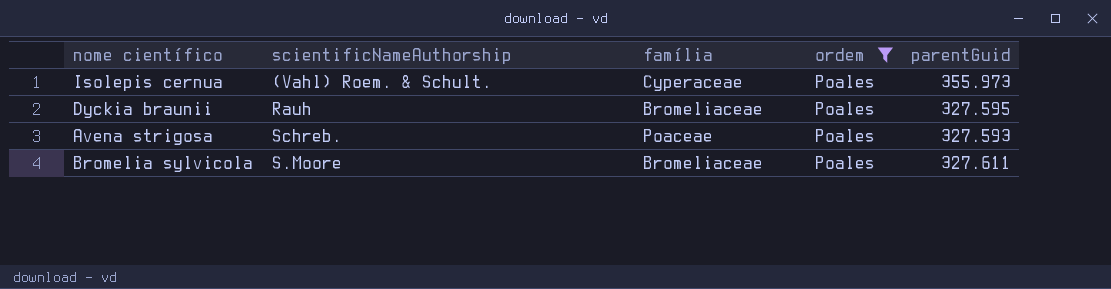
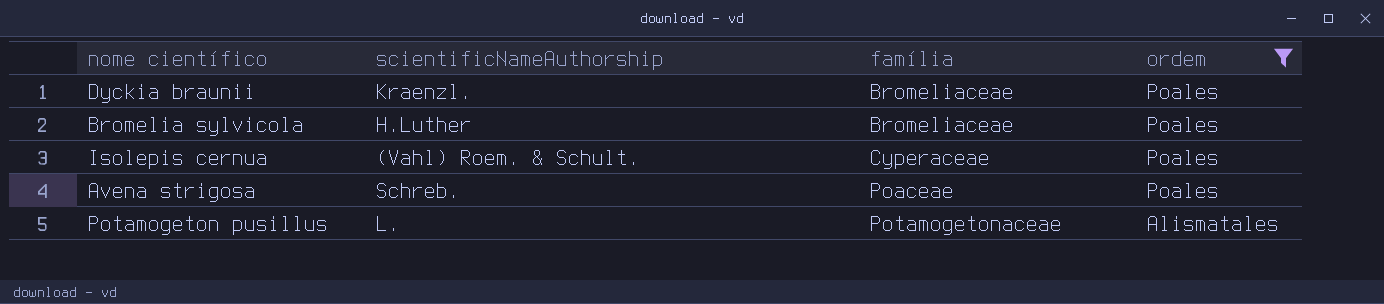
row order: none -> família ascending
column parentGuid | position: 5 -> none
Dyckia braunii | scientificNameAuthorship: Rauh -> Kraenzl.
Bromelia sylvicola | scientificNameAuthorship: S.Moore -> H.Luther
row Potamogeton pusillus: none -> L. | Potamogetonaceae | Alismatales

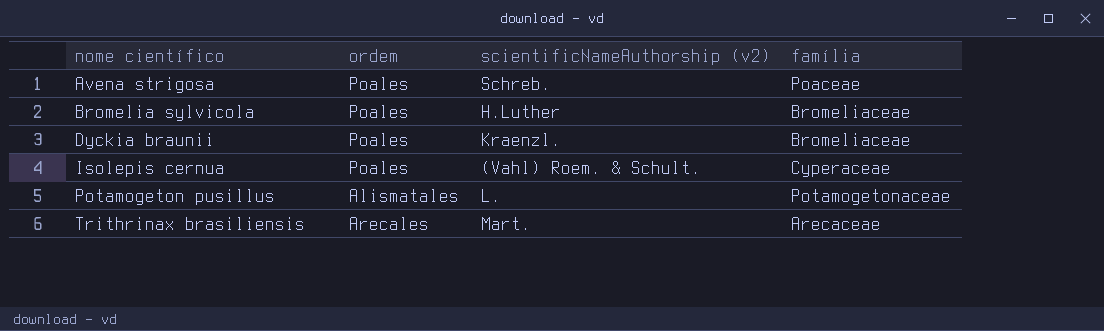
filter: ordem != Arecales -> none
row order: família ascending -> nome científico ascending
column ordem | position: 4 -> 2
column name: scientificNameAuthorship -> scientificNameAuthorship (v2)

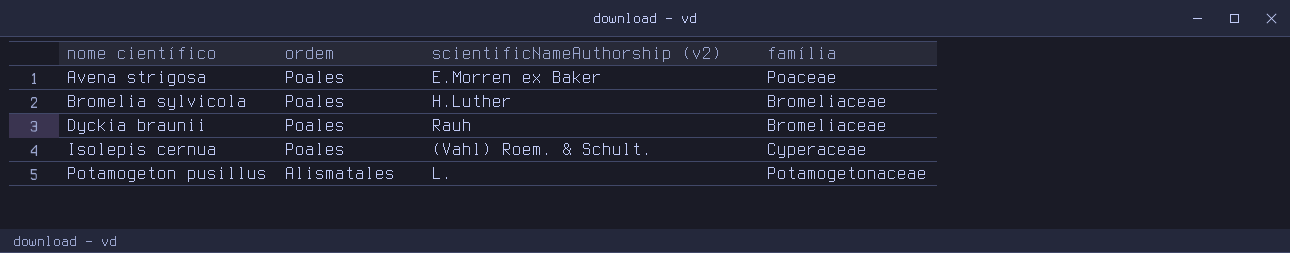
row Trithrinax brasiliensis: Arecales | Mart. | Arecaceae -> none
Avena strigosa | scientificNameAuthorship (v2): Schreb. -> E.Morren ex Baker
Dyckia braunii | scientificNameAuthorship (v2): Kraenzl. -> Rauh

